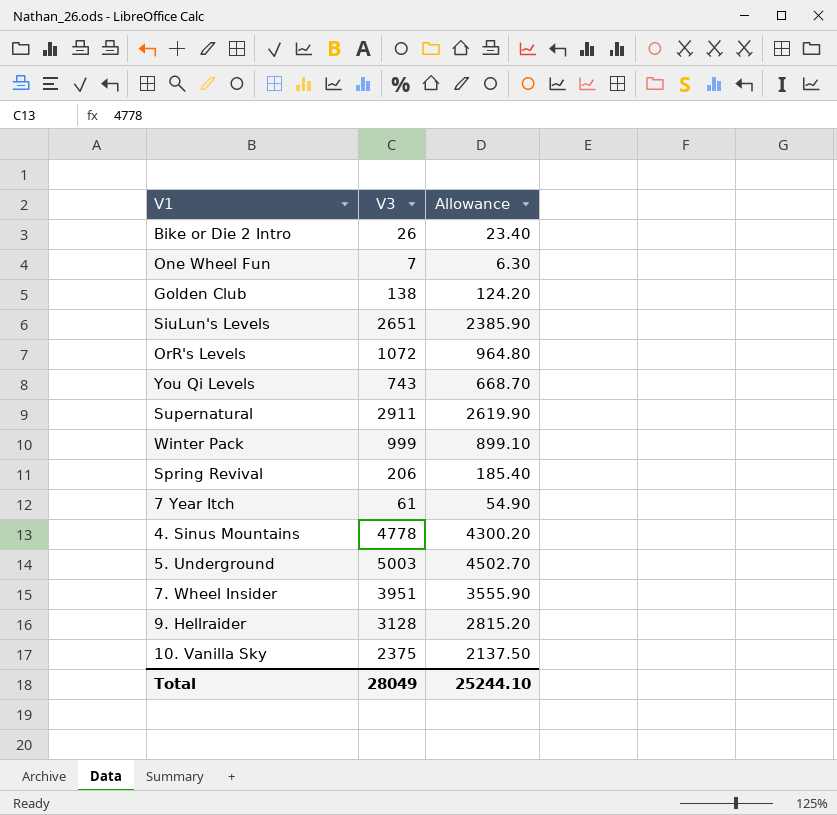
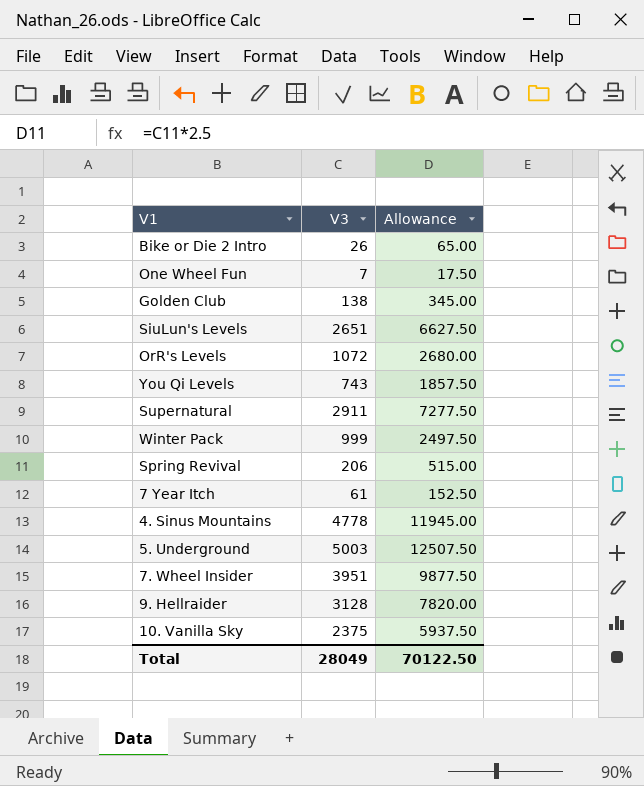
column Allowance | formula: [V3] * 0.9 -> [V3] * 2.5
Total | Allowance: 25244.10 -> 70122.50

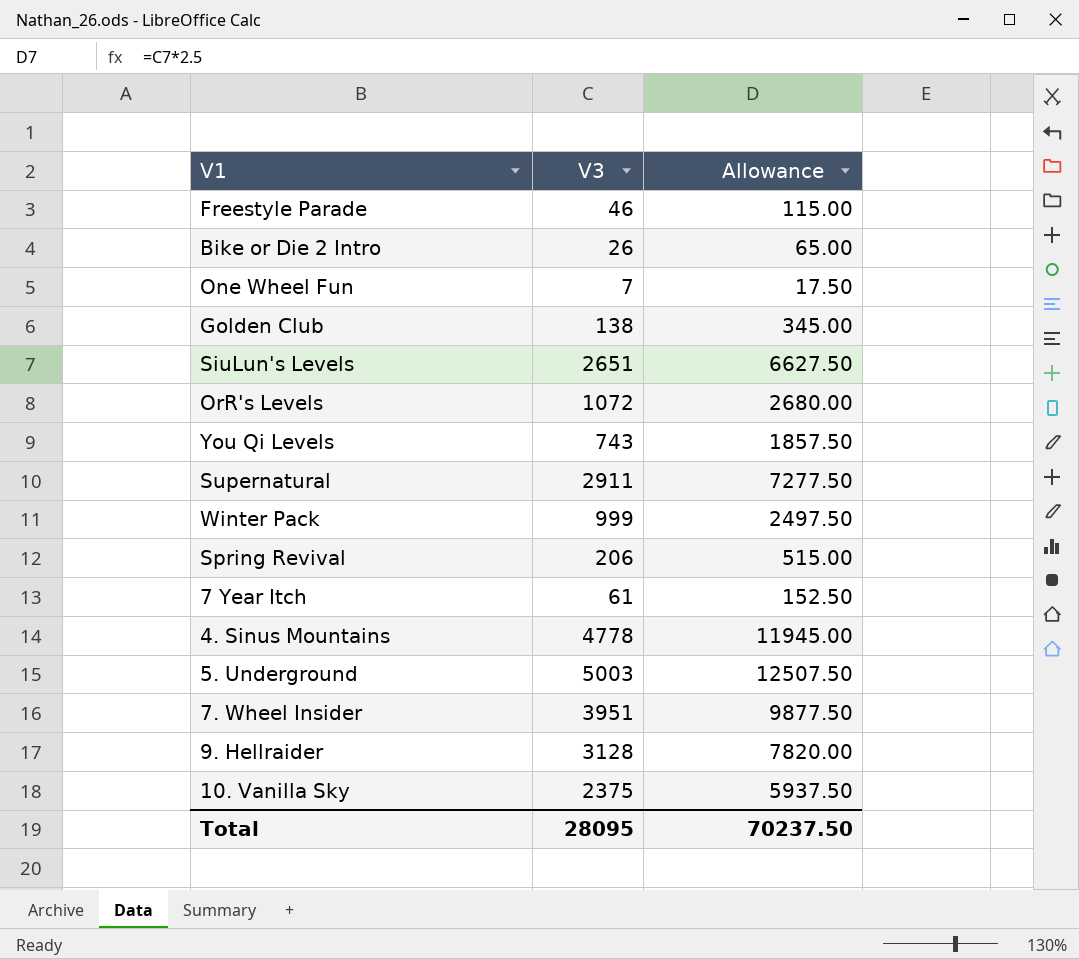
row Freestyle Parade: none -> 46 | 115.00
Total | V3: 28049 -> 28095
Total | Allowance: 70122.50 -> 70237.50

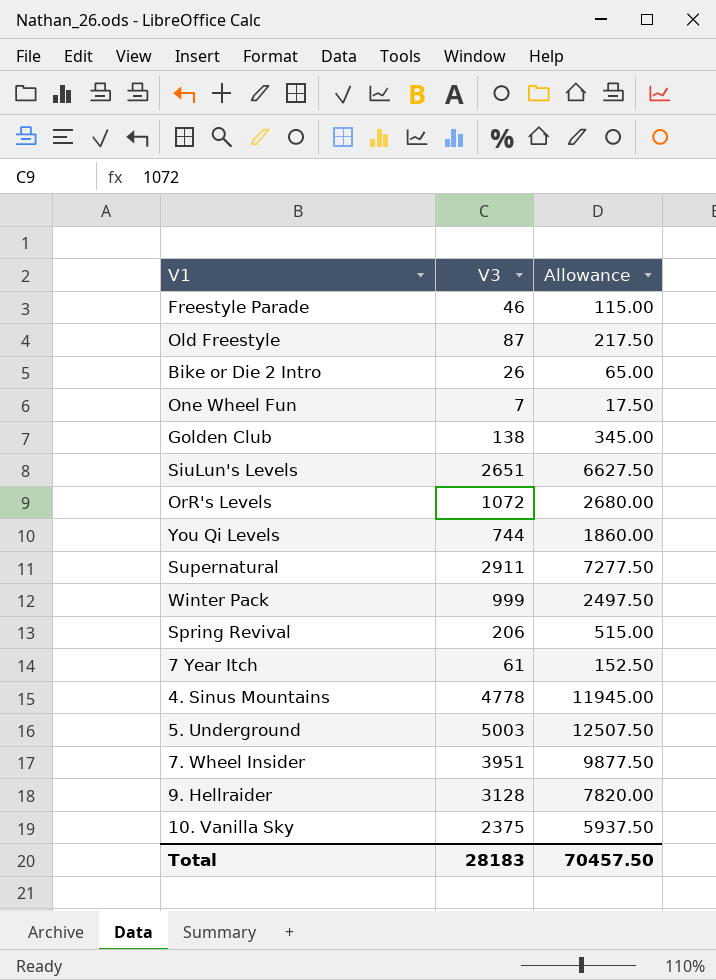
row Old Freestyle: none -> 87 | 217.50
You Qi Levels | V3: 743 -> 744
You Qi Levels | Allowance: 1857.50 -> 1860.00
Total | V3: 28095 -> 28183
Total | Allowance: 70237.50 -> 70457.50

